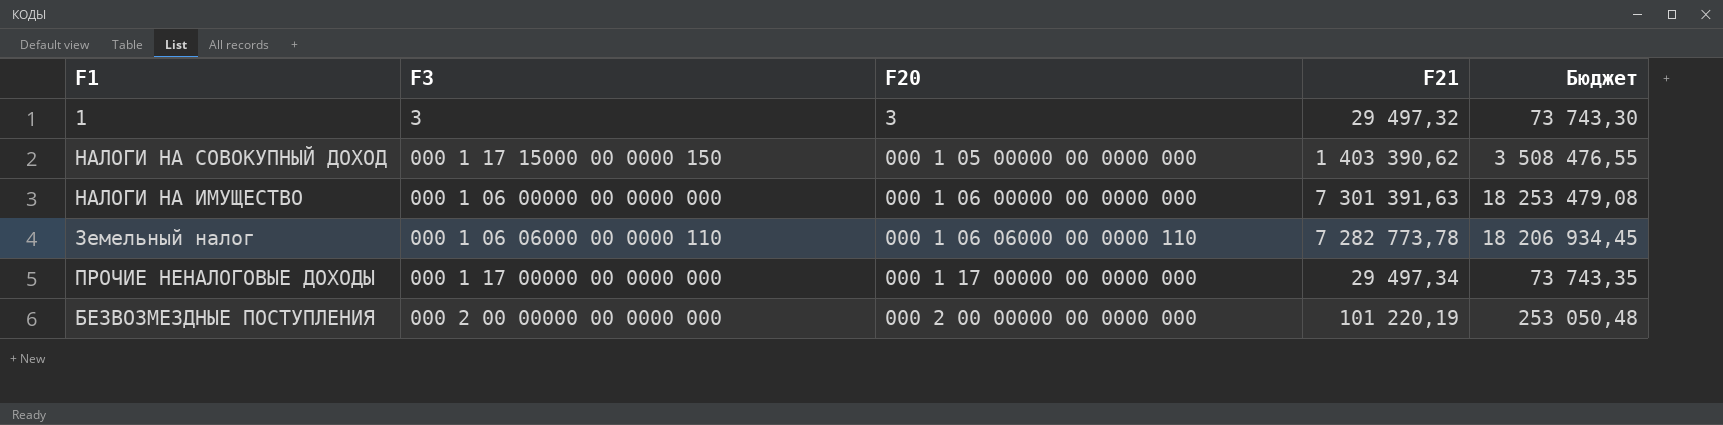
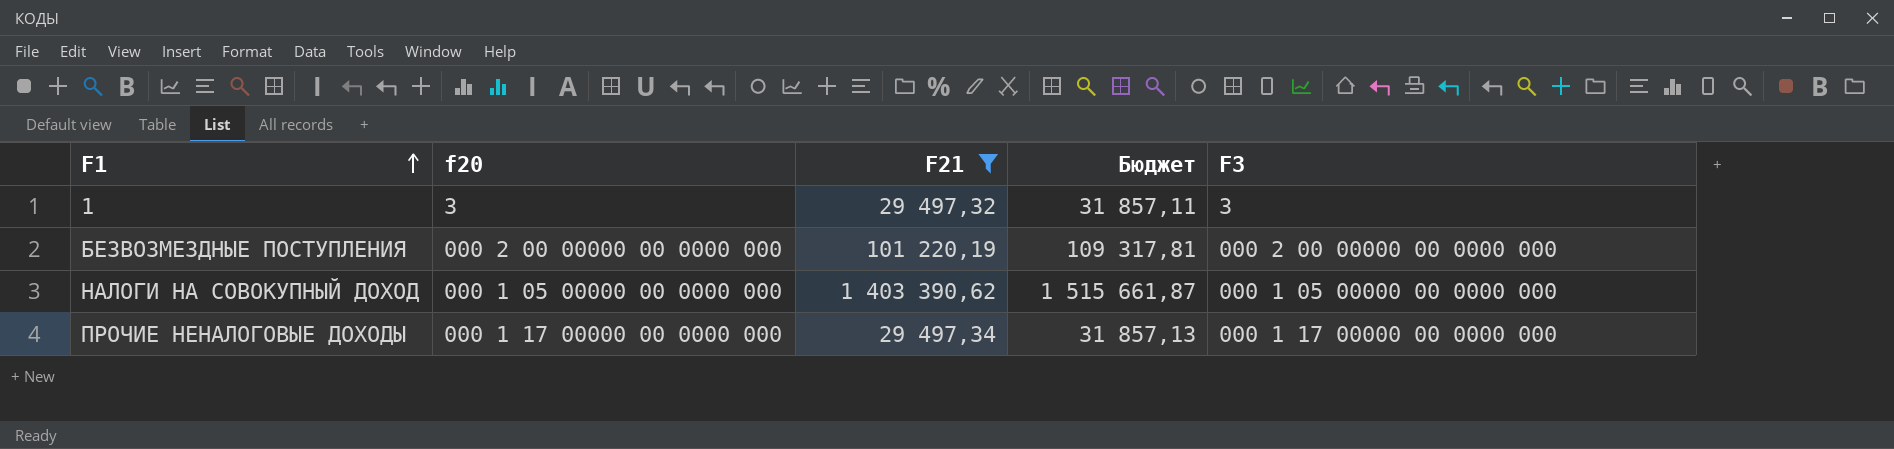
filter: none -> F21 <= 1 403 390,62
row order: none -> F1 ascending
column name: F20 -> f20
column Бюджет | formula: [F21] * 2,5 -> [F21] * 1,08
column F3 | position: 2 -> 5
НАЛОГИ НА СОВОКУПНЫЙ ДОХОД | F3: 000 1 17 15000 00 0000 150 -> 000 1 05 00000 00 0000 000

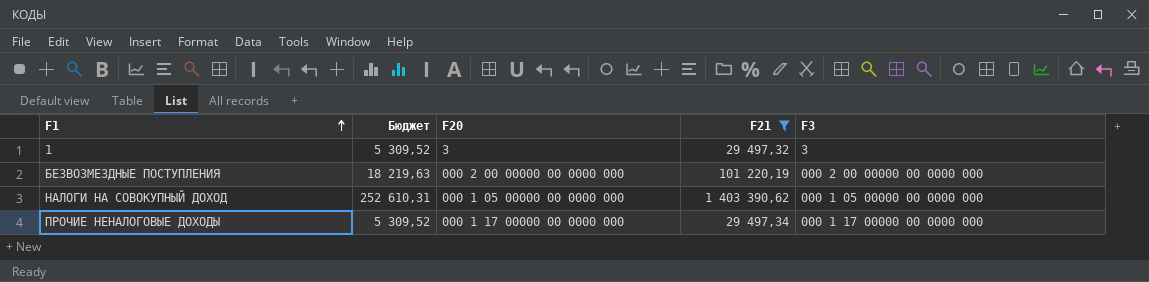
column Бюджет | formula: [F21] * 1,08 -> [F21] * 0,18
column Бюджет | position: 4 -> 2
column name: f20 -> F20

